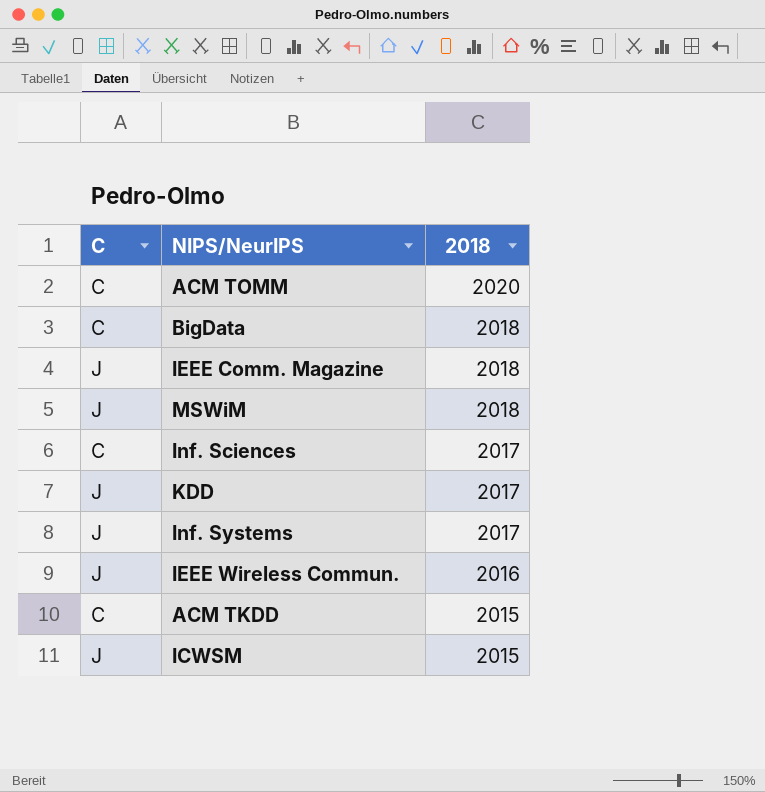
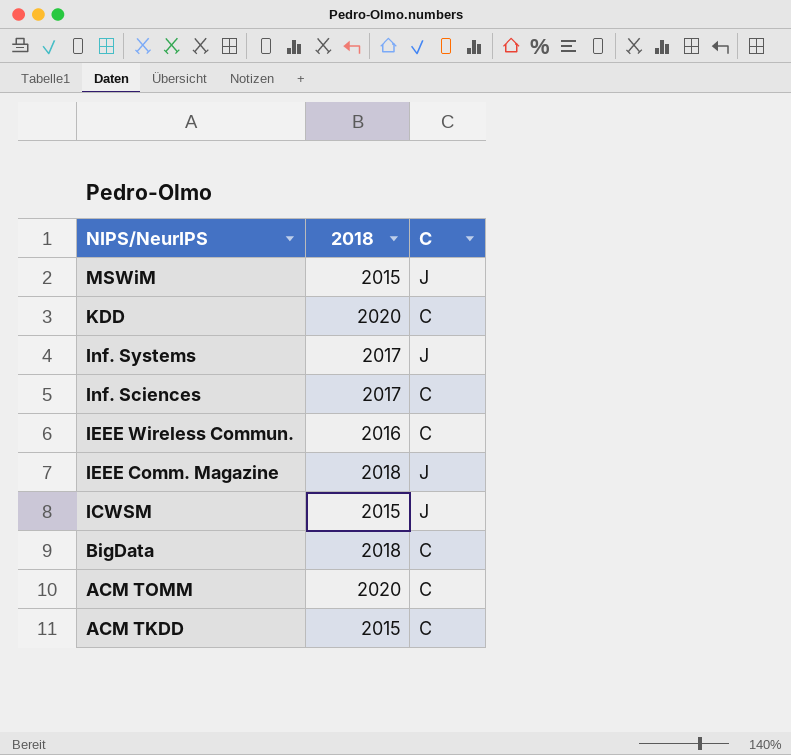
row order: 2018 descending -> NIPS/NeurIPS descending
column C | position: 1 -> 3
MSWiM | 2018: 2018 -> 2015
KDD | 2018: 2017 -> 2020
KDD | C: J -> C
IEEE Wireless Commun. | C: J -> C

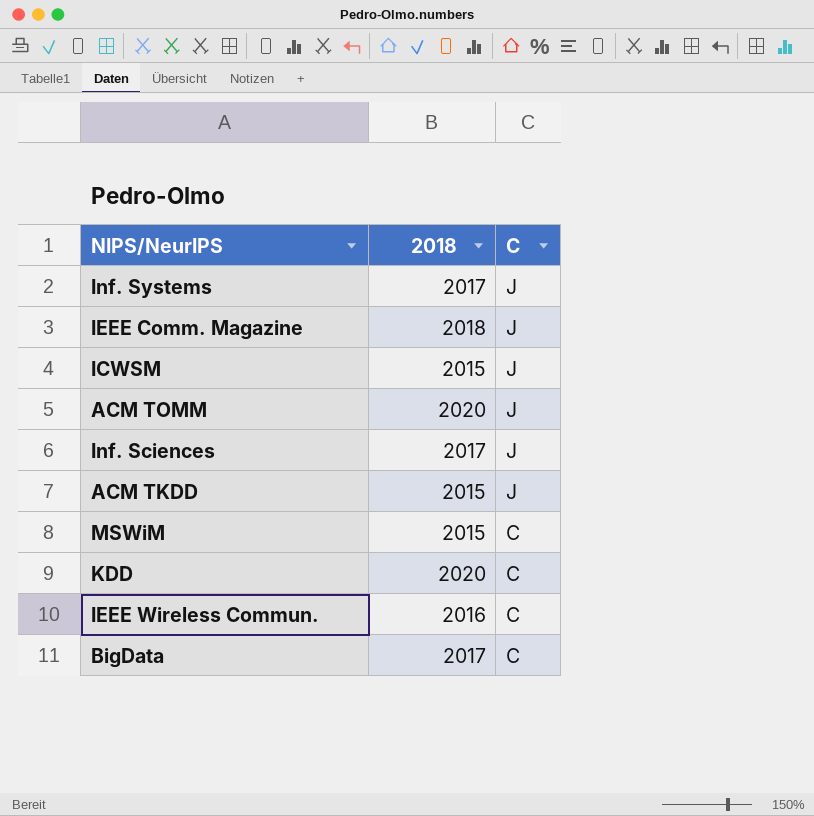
row order: NIPS/NeurIPS descending -> C descending
ACM TOMM | C: C -> J
Inf. Sciences | C: C -> J
ACM TKDD | C: C -> J
MSWiM | C: J -> C
BigData | 2018: 2018 -> 2017

